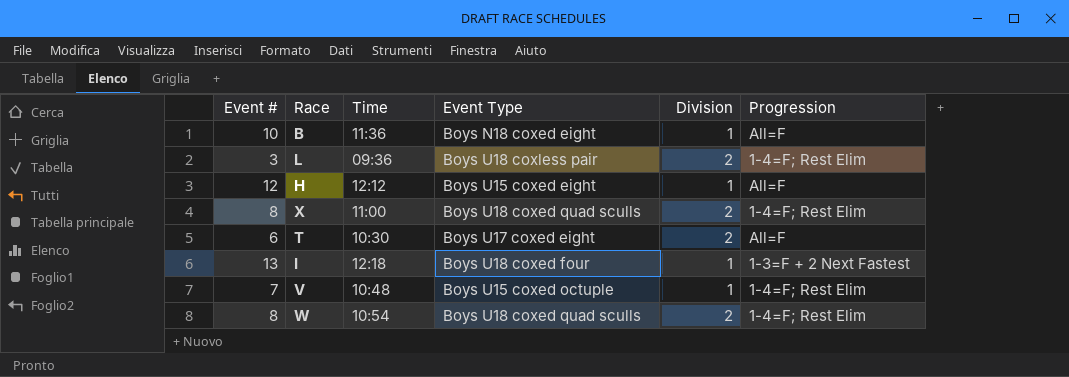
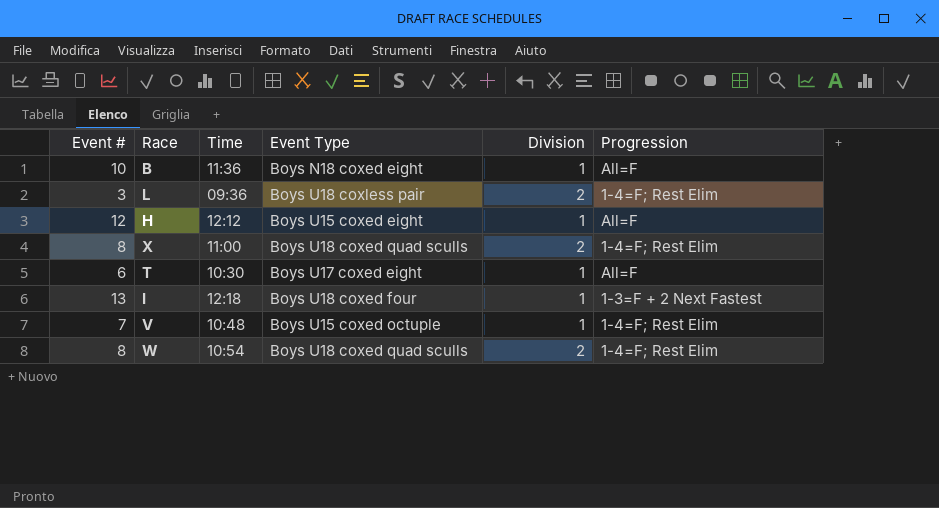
T | Division: 2 -> 1

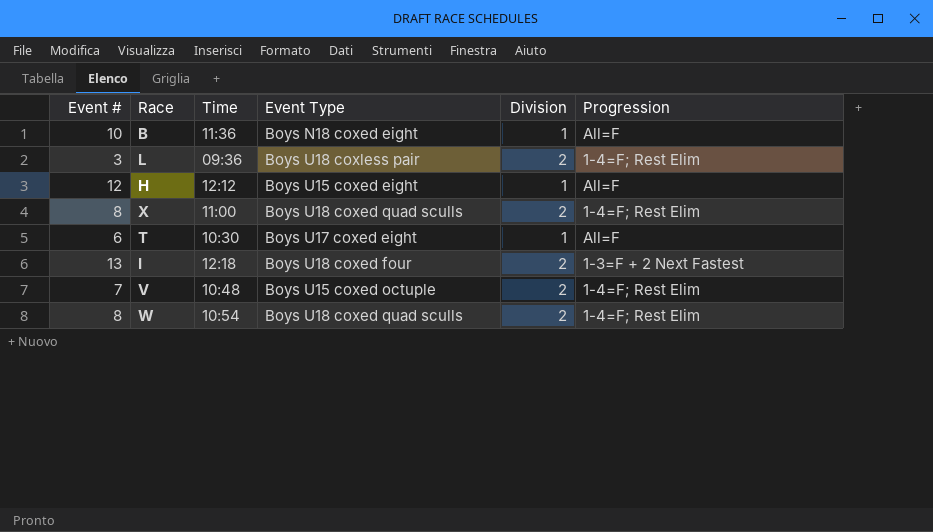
I | Division: 1 -> 2
V | Division: 1 -> 2

